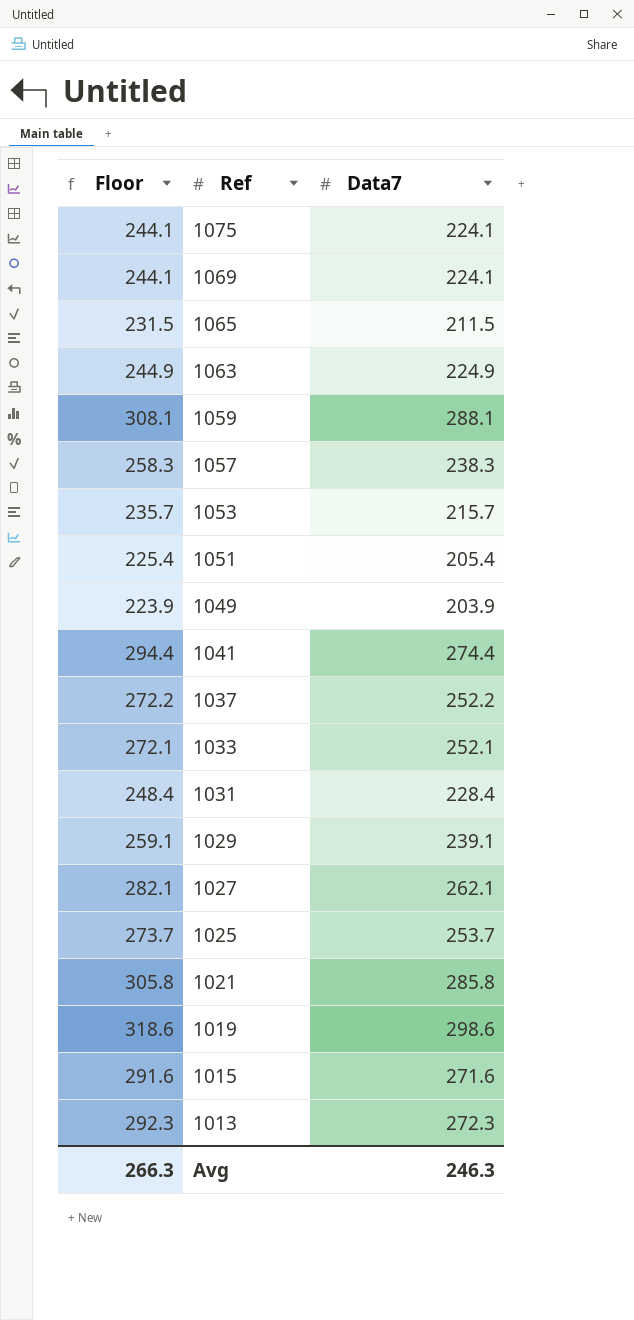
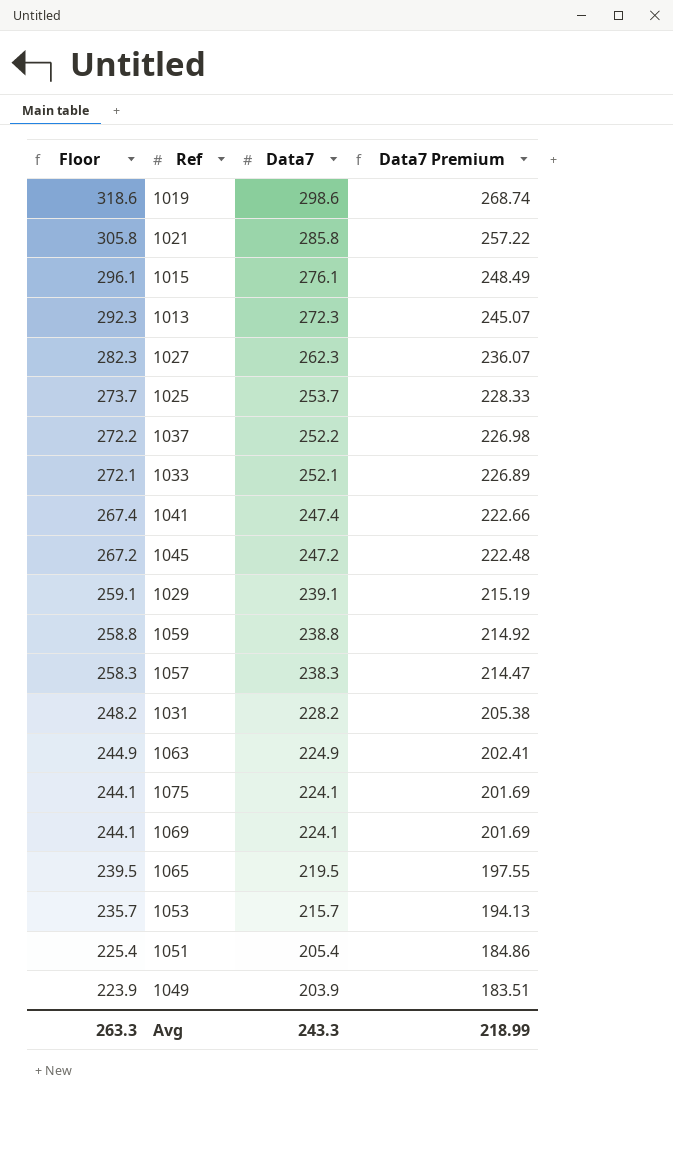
row order: Ref descending -> Floor descending
column Data7 Premium | formula: none -> [Data7] * 0.9
1015 | Floor: 291.6 -> 296.1
1015 | Data7: 271.6 -> 276.1
1027 | Floor: 282.1 -> 282.3
1027 | Data7: 262.1 -> 262.3
1041 | Floor: 294.4 -> 267.4
1041 | Data7: 274.4 -> 247.4
row 1045: none -> 267.2 | 247.2 | 222.48
1059 | Floor: 308.1 -> 258.8
1059 | Data7: 288.1 -> 238.8
1031 | Floor: 248.4 -> 248.2
1031 | Data7: 228.4 -> 228.2
1065 | Floor: 231.5 -> 239.5
1065 | Data7: 211.5 -> 219.5
Avg | Floor: 266.3 -> 263.3
Avg | Data7: 246.3 -> 243.3

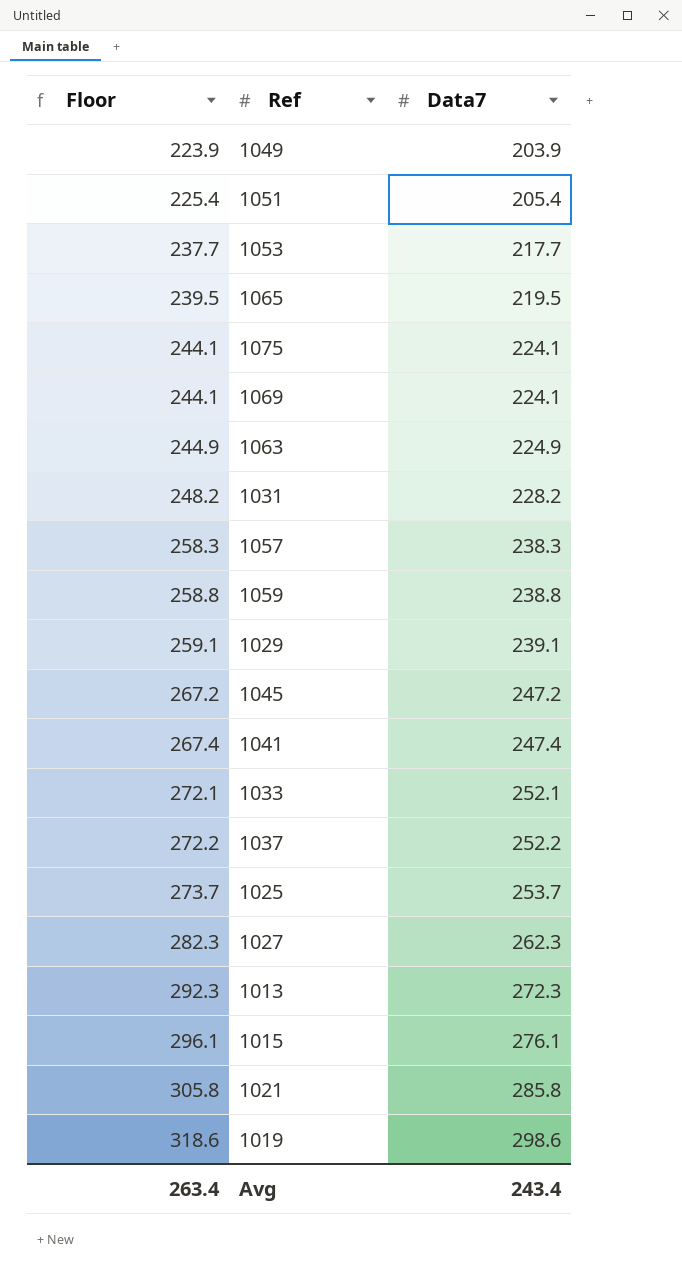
row order: Floor descending -> Floor ascending
column Data7 Premium | formula: [Data7] * 0.9 -> none
1053 | Floor: 235.7 -> 237.7
1053 | Data7: 215.7 -> 217.7
Avg | Floor: 263.3 -> 263.4
Avg | Data7: 243.3 -> 243.4

